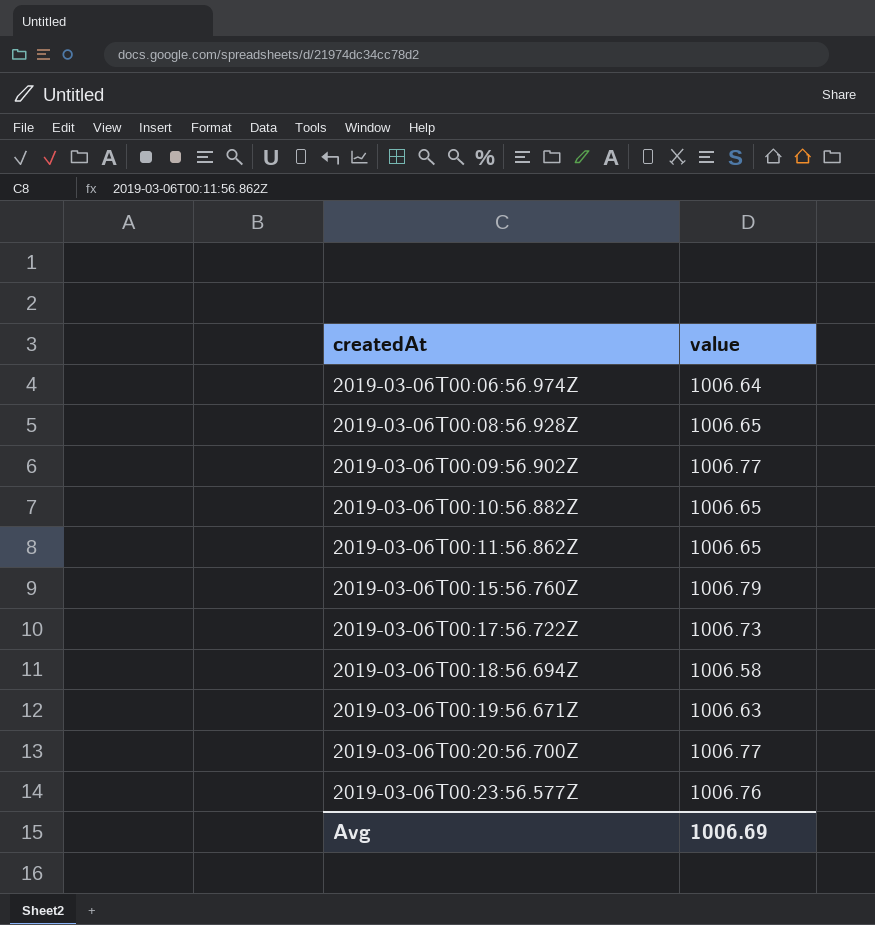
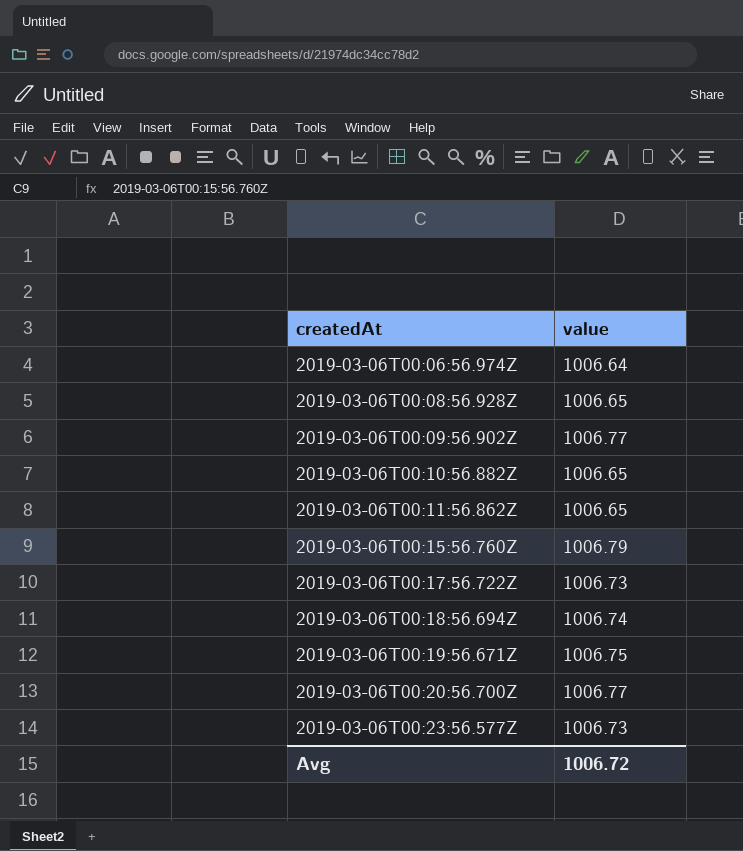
2019-03-06T00:18:56.694Z | value: 1006.58 -> 1006.74
2019-03-06T00:19:56.671Z | value: 1006.63 -> 1006.75
2019-03-06T00:23:56.577Z | value: 1006.76 -> 1006.73
Avg | value: 1006.69 -> 1006.72

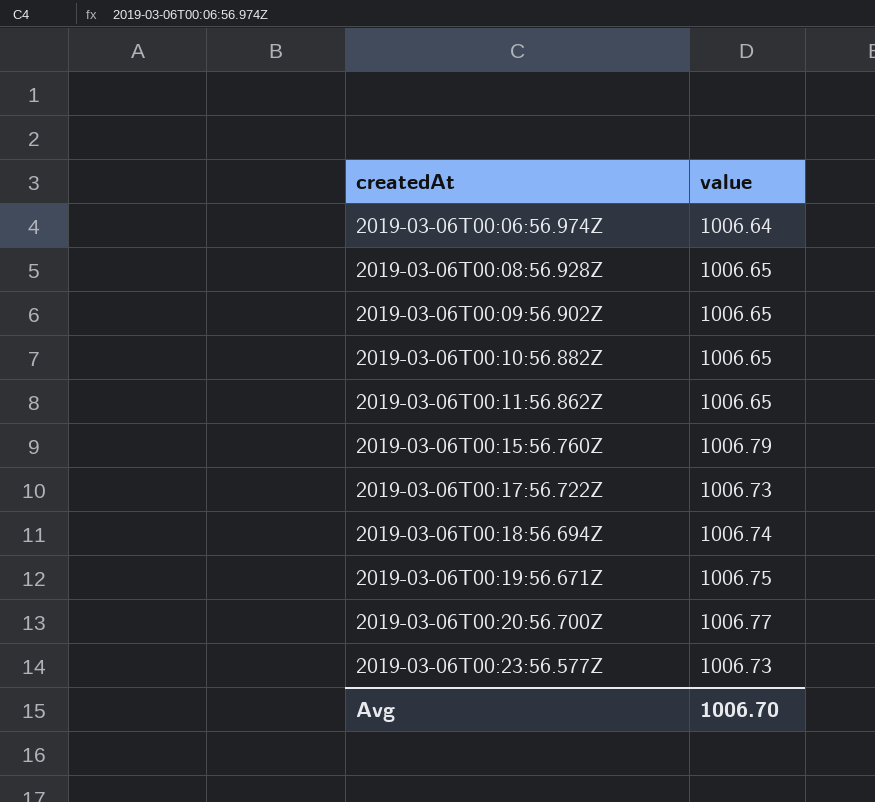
2019-03-06T00:09:56.902Z | value: 1006.77 -> 1006.65
Avg | value: 1006.72 -> 1006.70

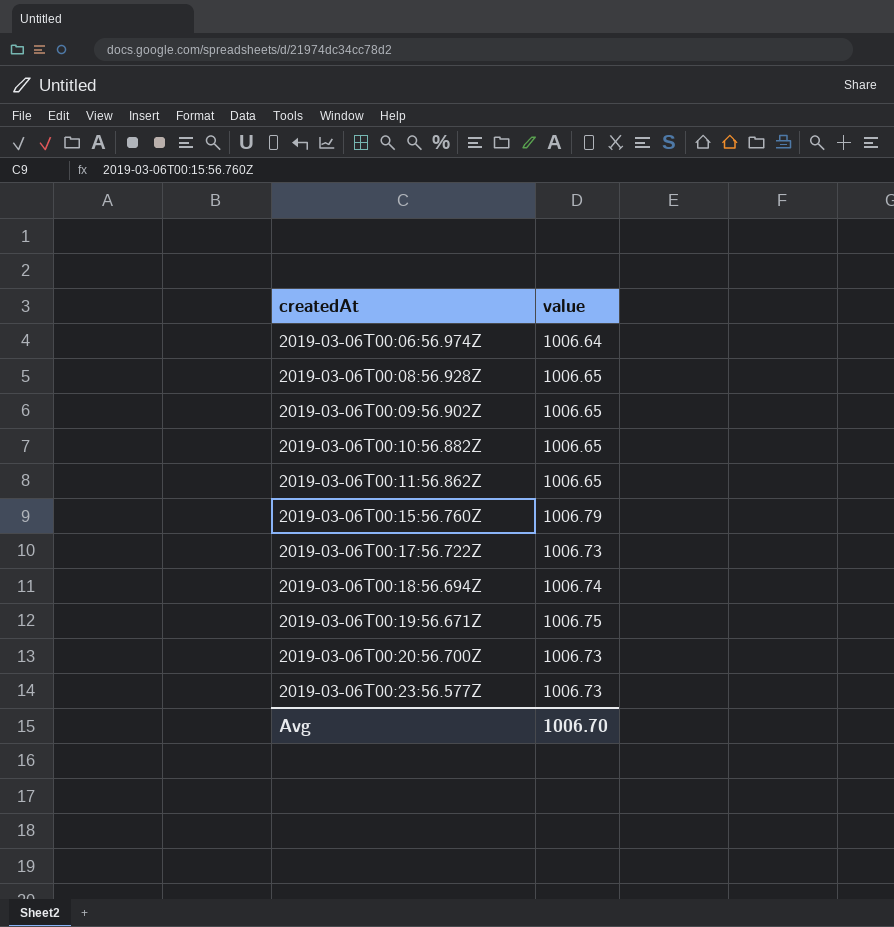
2019-03-06T00:20:56.700Z | value: 1006.77 -> 1006.73

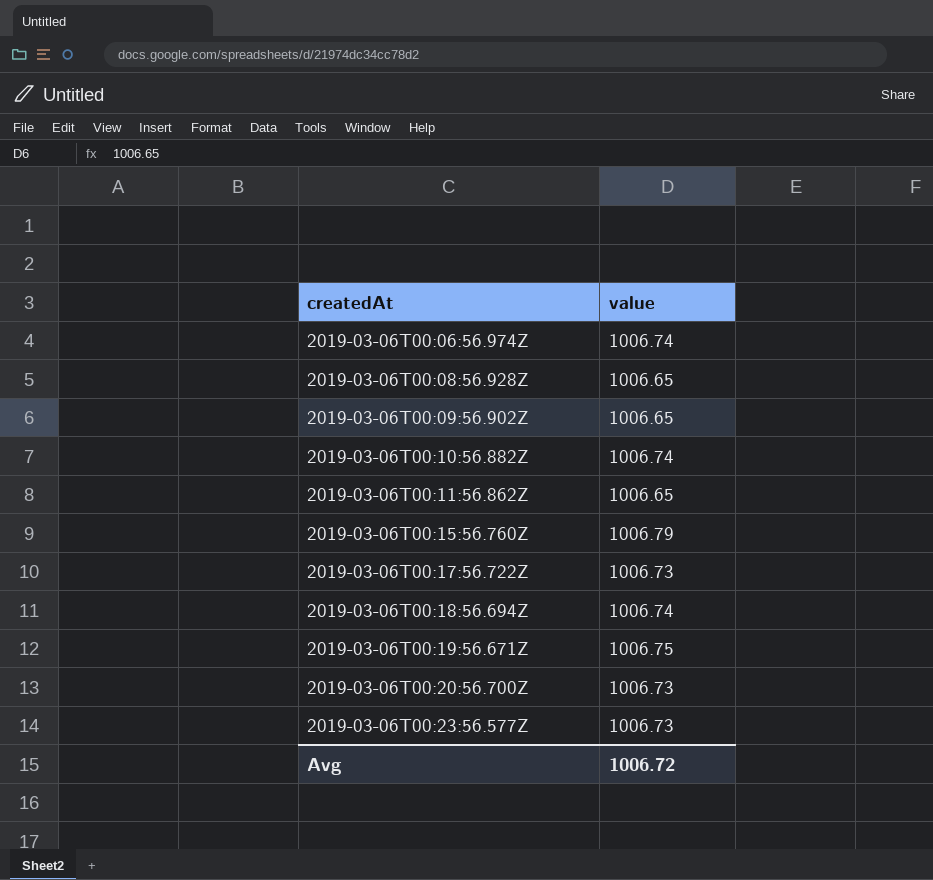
2019-03-06T00:06:56.974Z | value: 1006.64 -> 1006.74
2019-03-06T00:10:56.882Z | value: 1006.65 -> 1006.74
Avg | value: 1006.70 -> 1006.72

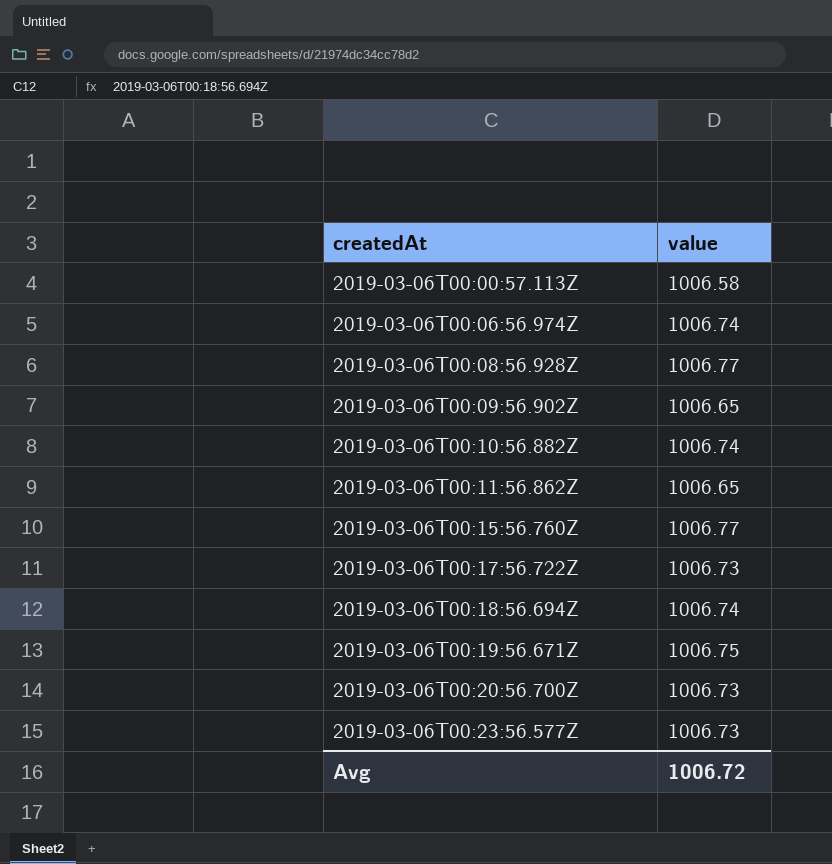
row 2019-03-06T00:00:57.113Z: none -> 1006.58
2019-03-06T00:08:56.928Z | value: 1006.65 -> 1006.77
2019-03-06T00:15:56.760Z | value: 1006.79 -> 1006.77

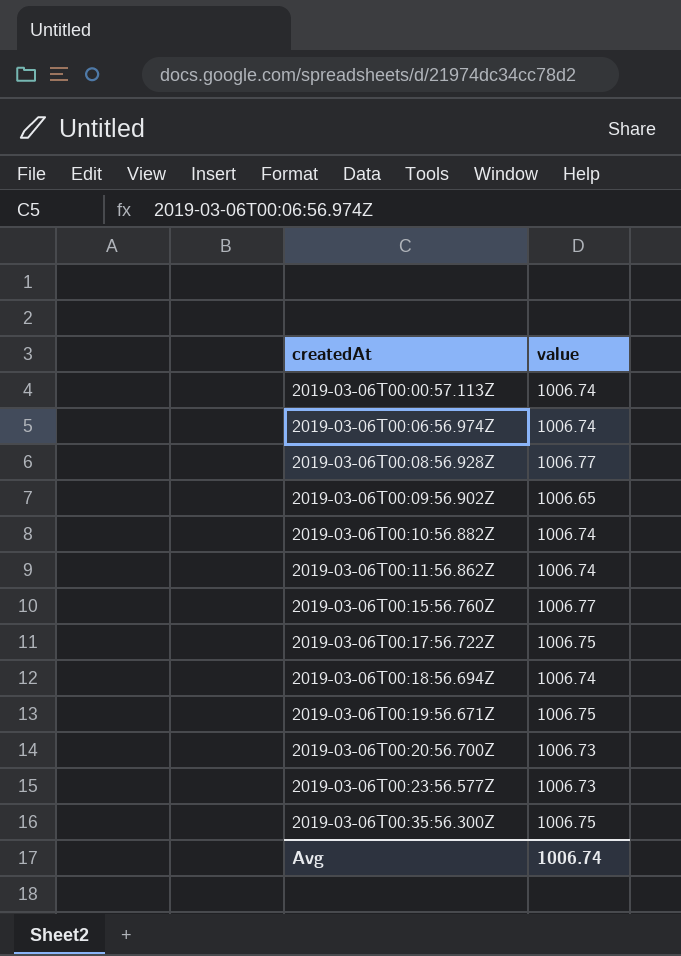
2019-03-06T00:00:57.113Z | value: 1006.58 -> 1006.74
2019-03-06T00:11:56.862Z | value: 1006.65 -> 1006.74
2019-03-06T00:17:56.722Z | value: 1006.73 -> 1006.75
row 2019-03-06T00:35:56.300Z: none -> 1006.75
Avg | value: 1006.72 -> 1006.74

